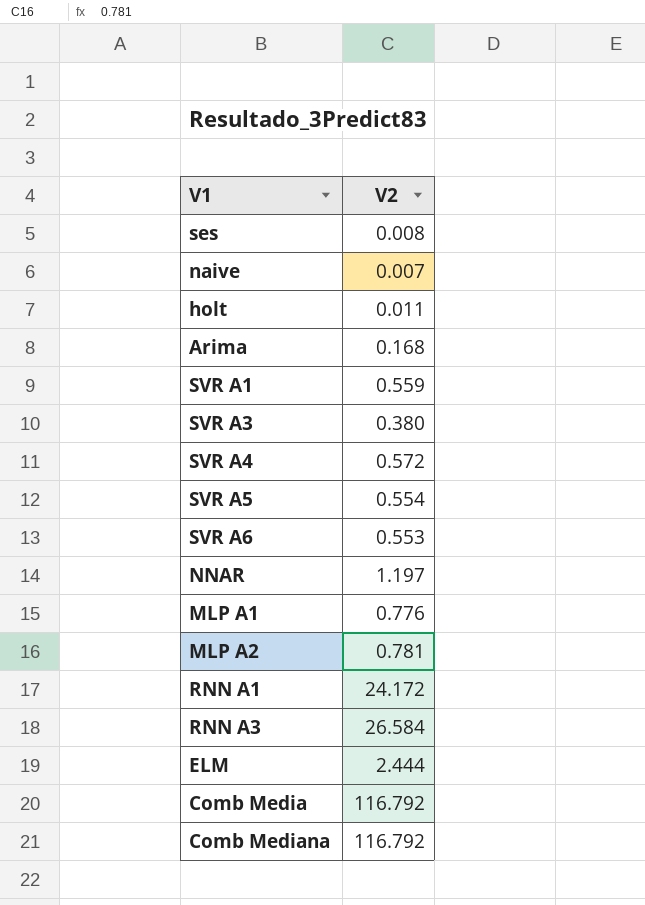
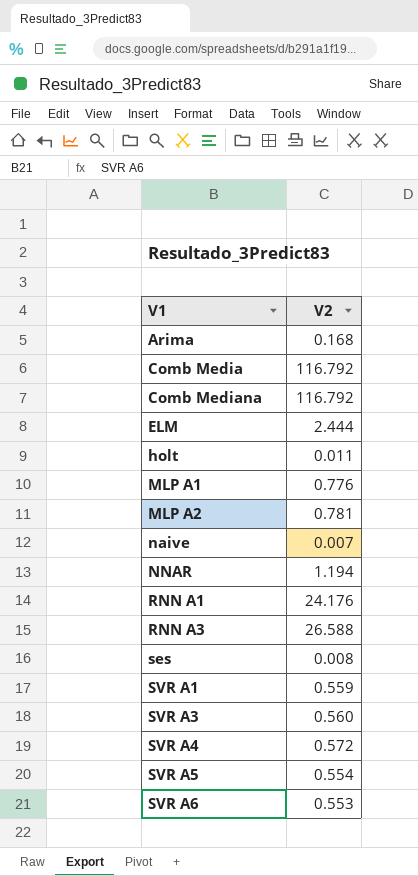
row order: none -> V1 ascending
NNAR | V2: 1.197 -> 1.194
RNN A1 | V2: 24.172 -> 24.176
RNN A3 | V2: 26.584 -> 26.588
SVR A3 | V2: 0.380 -> 0.560

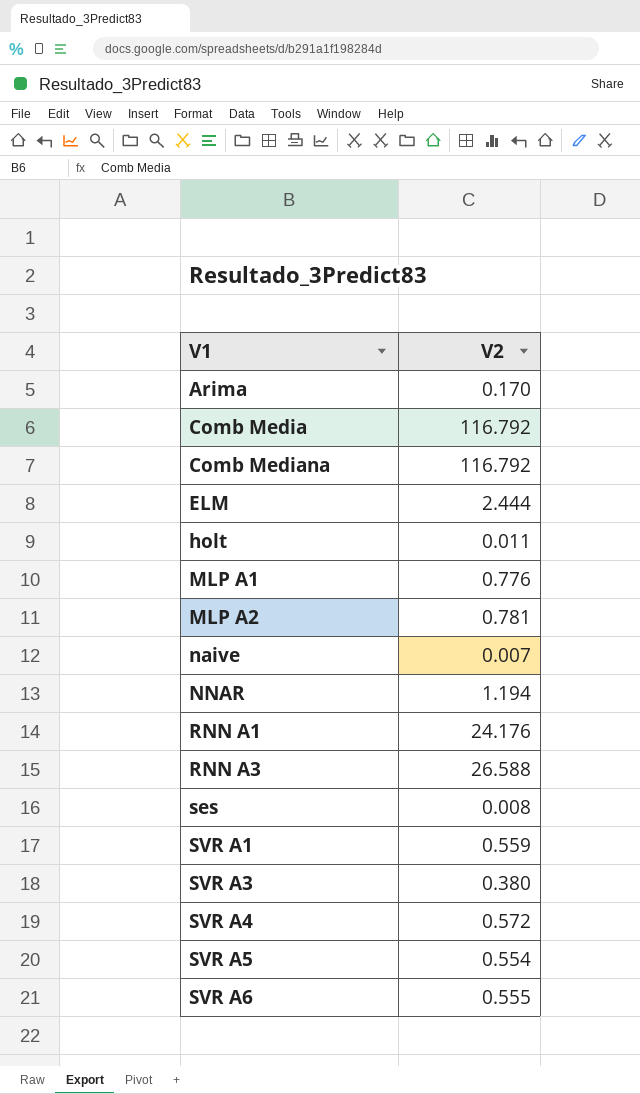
Arima | V2: 0.168 -> 0.170
SVR A3 | V2: 0.560 -> 0.380
SVR A6 | V2: 0.553 -> 0.555

